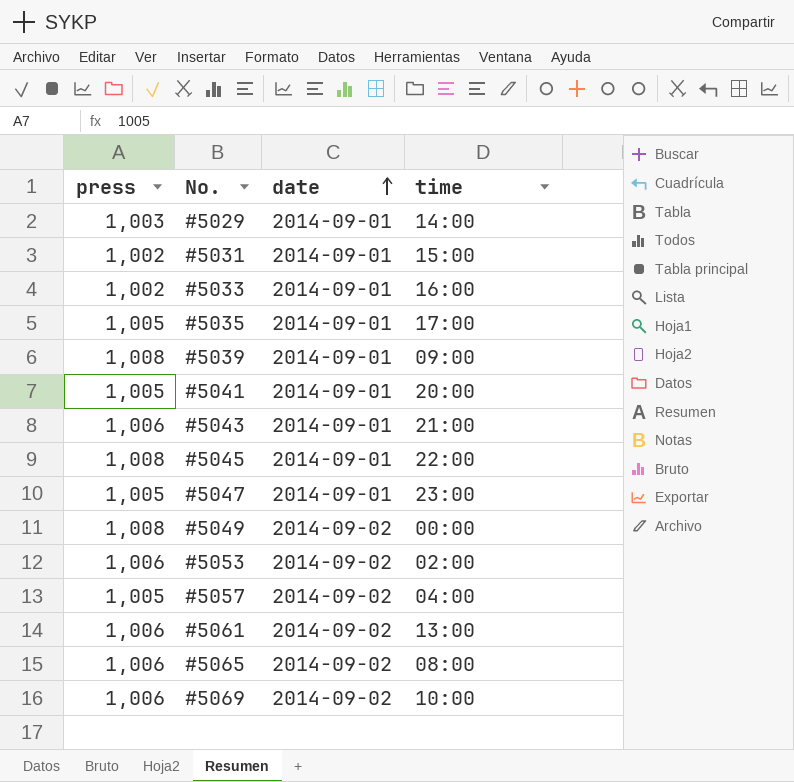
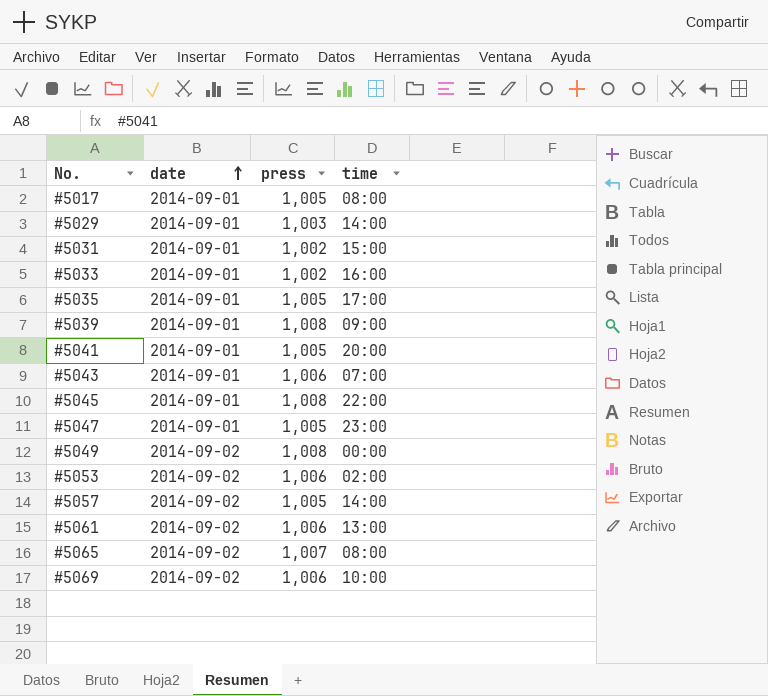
column press | position: 1 -> 3
row #5017: none -> 2014-09-01 | 1,005 | 08:00
#5043 | time: 21:00 -> 07:00
#5057 | time: 04:00 -> 14:00
#5065 | press: 1,006 -> 1,007

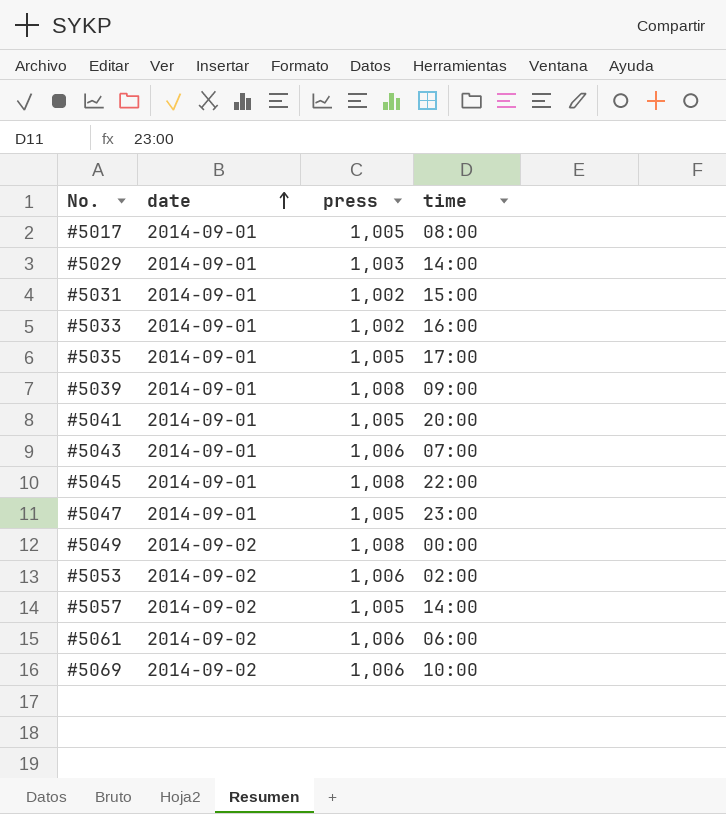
row #5065: 2014-09-02 | 1,007 | 08:00 -> none
#5061 | time: 13:00 -> 06:00

